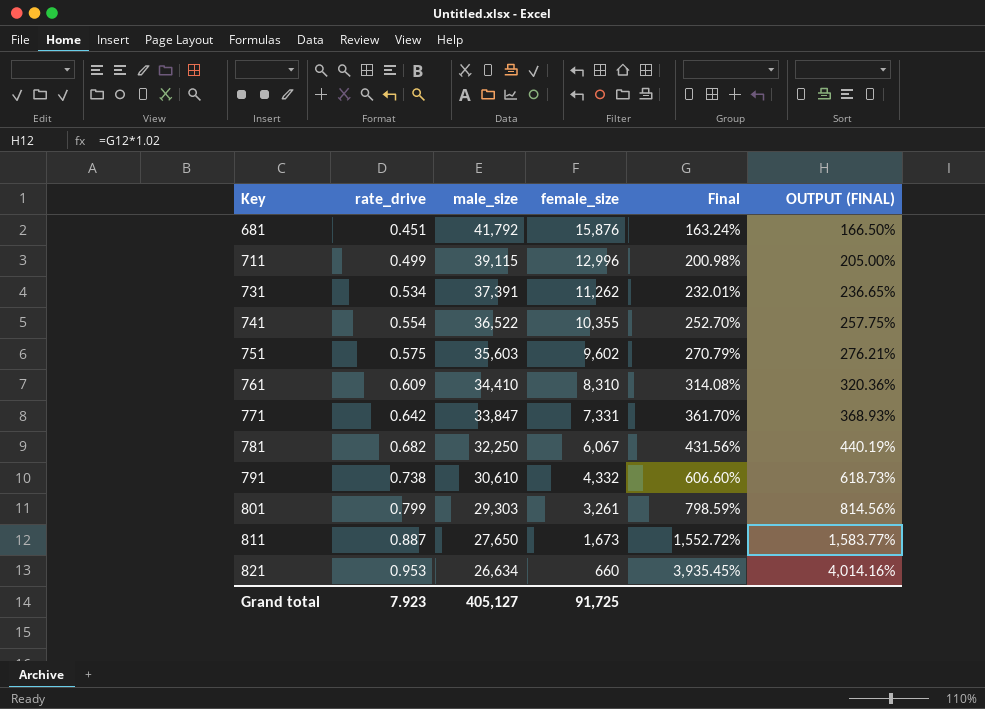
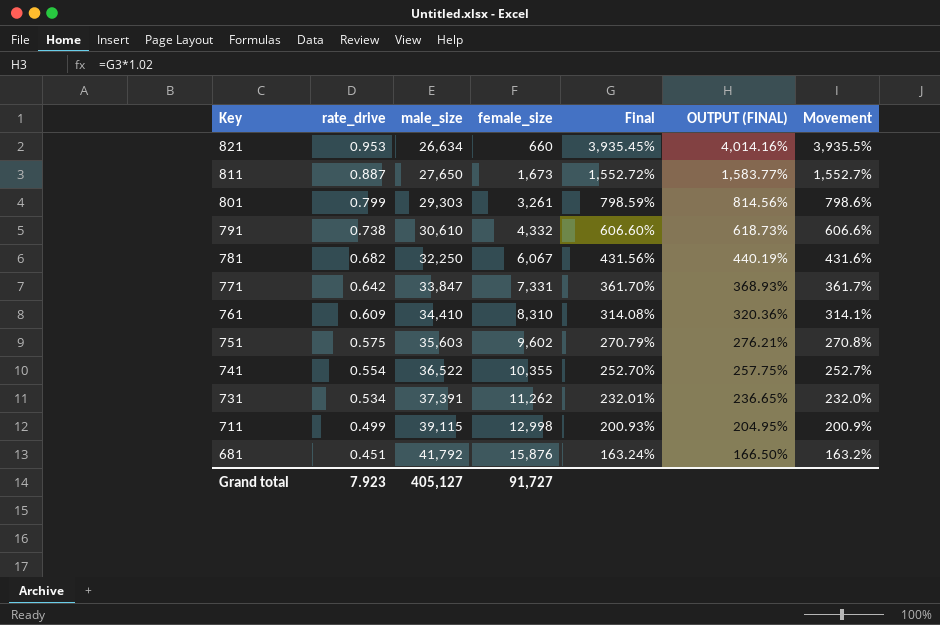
row order: Key ascending -> Key descending
column Movement | formula: none -> ([male_size] - [female_size]) / [female_size]
711 | female_size: 12,996 -> 12,998
711 | Final: 200.98% -> 200.93%
711 | OUTPUT (FINAL): 205.00% -> 204.95%
Grand total | female_size: 91,725 -> 91,727

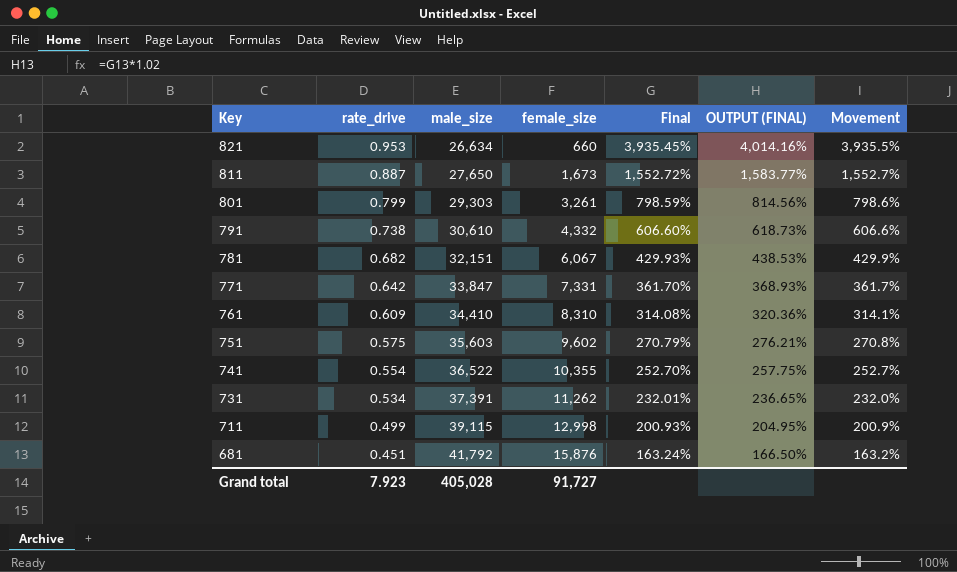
781 | male_size: 32,250 -> 32,151
781 | Final: 431.56% -> 429.93%
781 | OUTPUT (FINAL): 440.19% -> 438.53%
781 | Movement: 431.6% -> 429.9%
Grand total | male_size: 405,127 -> 405,028

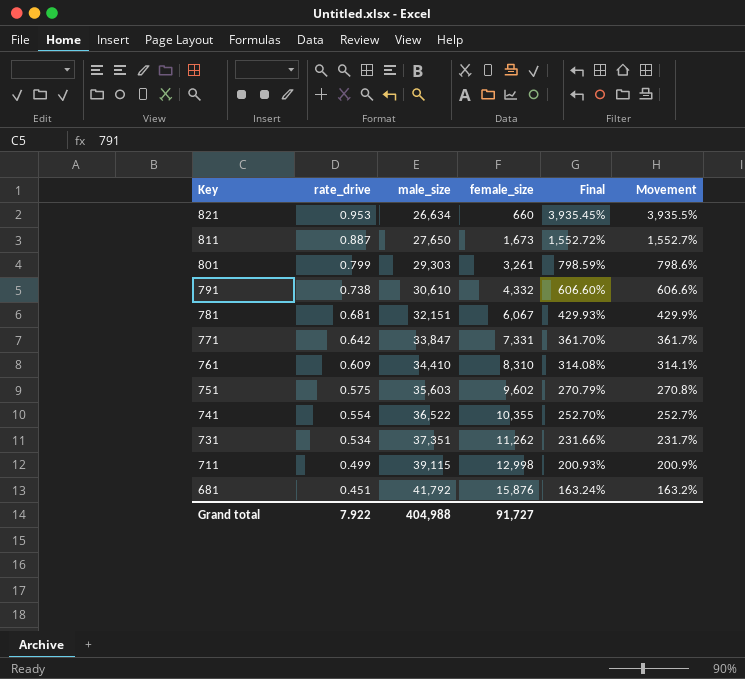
column OUTPUT (FINAL) | formula: [Final] * 1.02 -> none
781 | rate_drive: 0.682 -> 0.681
731 | male_size: 37,391 -> 37,351
731 | Final: 232.01% -> 231.66%
731 | Movement: 232.0% -> 231.7%
Grand total | rate_drive: 7.923 -> 7.922
Grand total | male_size: 405,028 -> 404,988

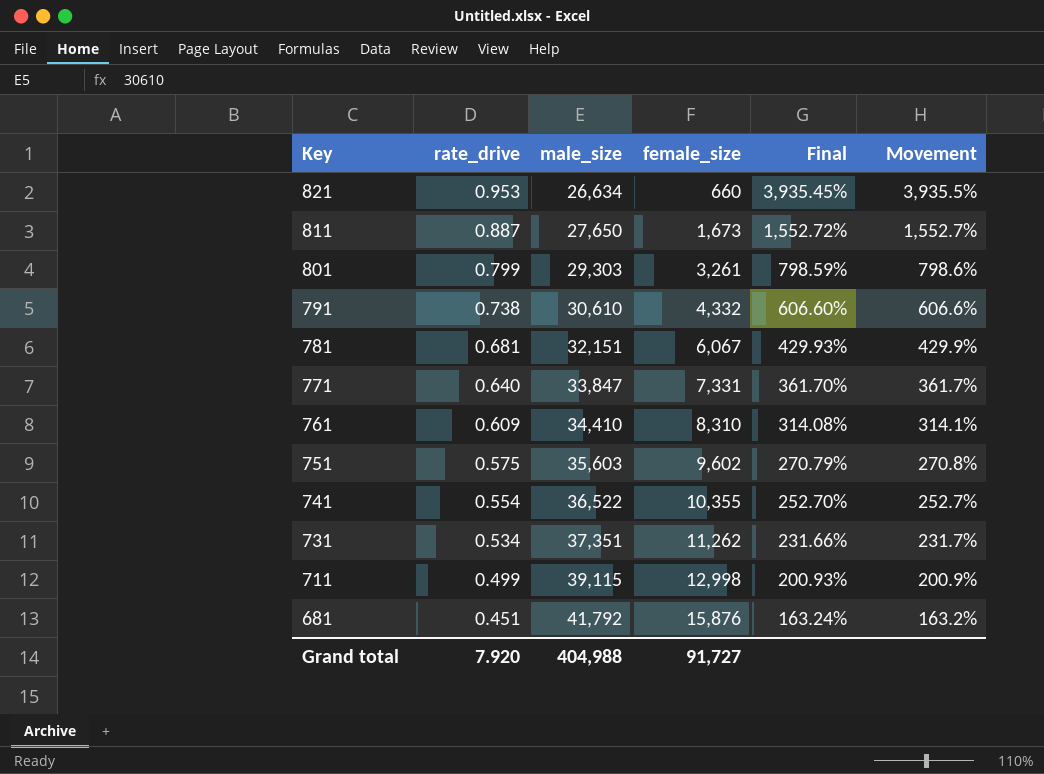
771 | rate_drive: 0.642 -> 0.640
Grand total | rate_drive: 7.922 -> 7.920

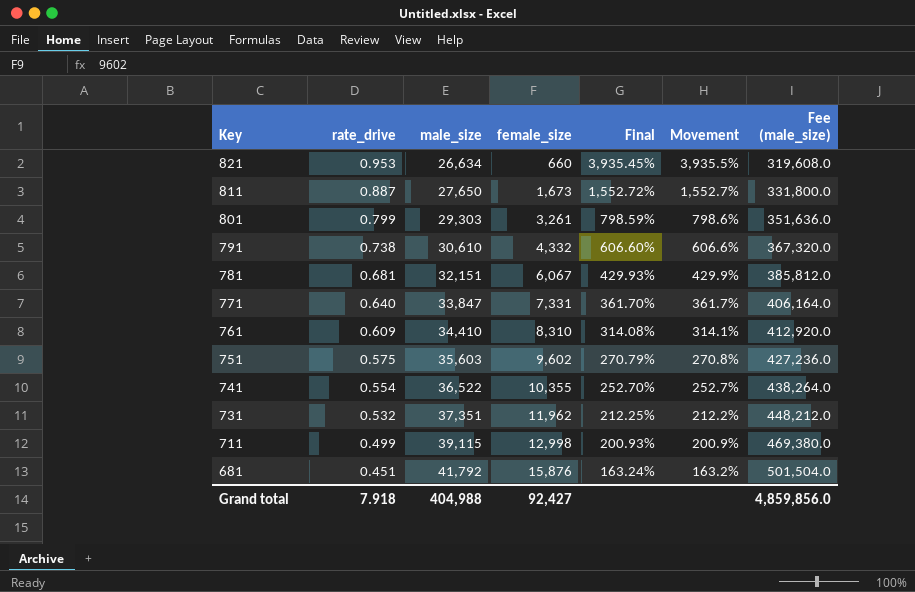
column Fee (male_size) | formula: none -> [male_size] * 12
731 | rate_drive: 0.534 -> 0.532
731 | female_size: 11,262 -> 11,962
731 | Final: 231.66% -> 212.25%
731 | Movement: 231.7% -> 212.2%
Grand total | rate_drive: 7.920 -> 7.918
Grand total | female_size: 91,727 -> 92,427

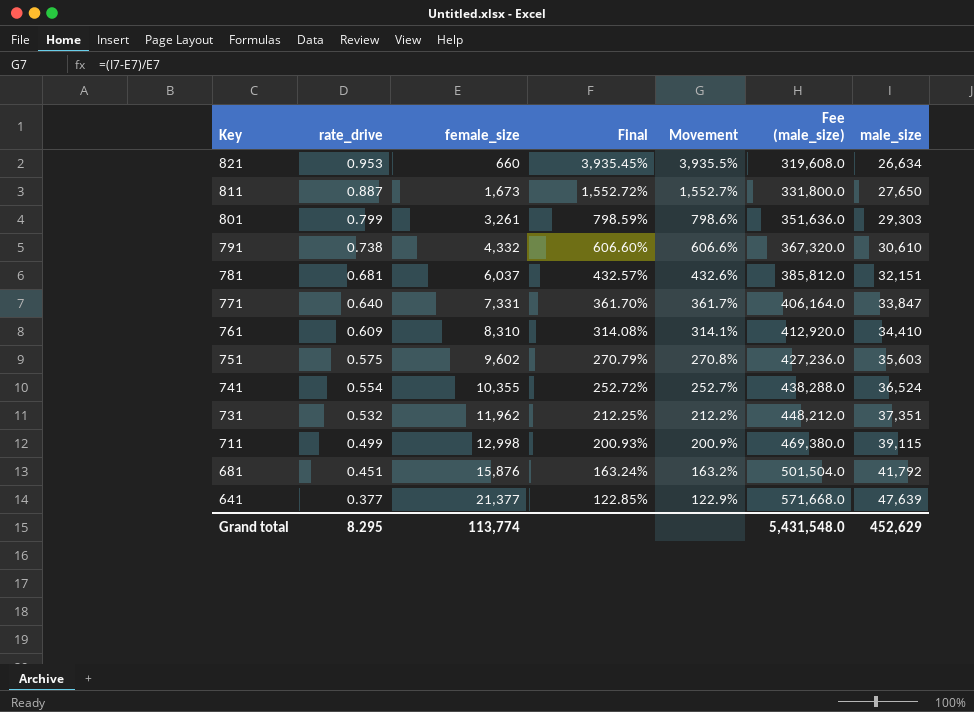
column male_size | position: 3 -> 7
781 | female_size: 6,067 -> 6,037
781 | Final: 429.93% -> 432.57%
781 | Movement: 429.9% -> 432.6%
741 | Final: 252.70% -> 252.72%
741 | Fee (male_size): 438,264.0 -> 438,288.0
741 | male_size: 36,522 -> 36,524
row 641: none -> 0.377 | 21,377 | 122.85% | 122.9% | 571,668.0 | 47,639
Grand total | rate_drive: 7.918 -> 8.295
Grand total | female_size: 92,427 -> 113,774
Grand total | Fee (male_size): 4,859,856.0 -> 5,431,548.0
Grand total | male_size: 404,988 -> 452,629

